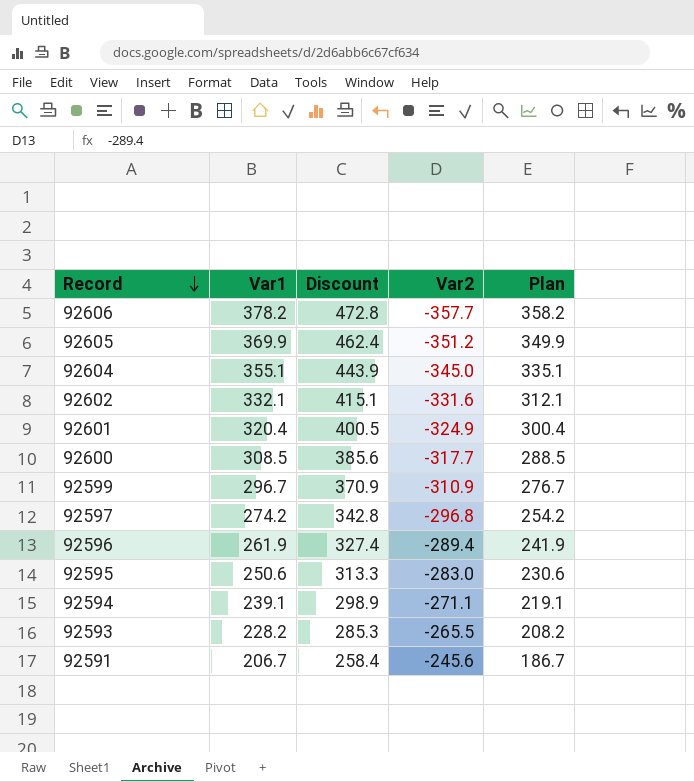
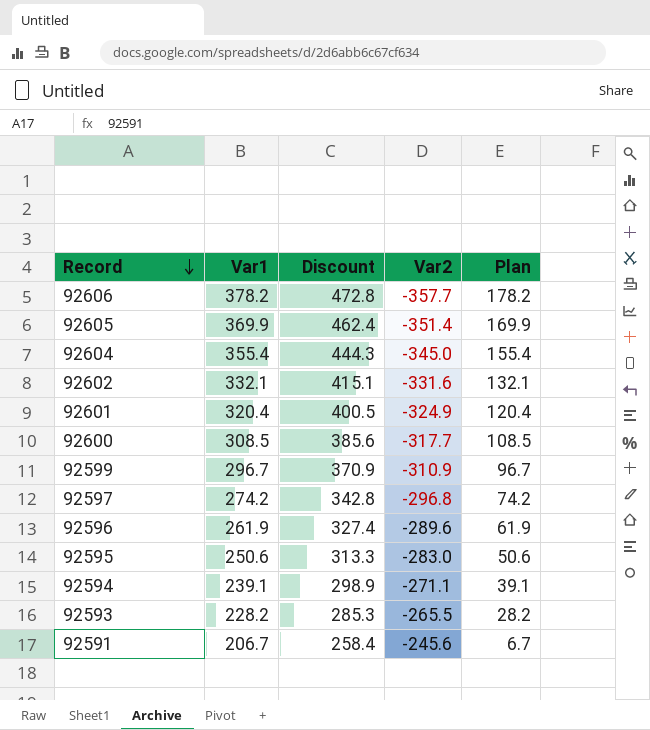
column Plan | formula: [Var1] - 20 -> [Var1] - 200
92605 | Var2: -351.2 -> -351.4
92604 | Var1: 355.1 -> 355.4
92604 | Discount: 443.9 -> 444.3
92596 | Var2: -289.4 -> -289.6

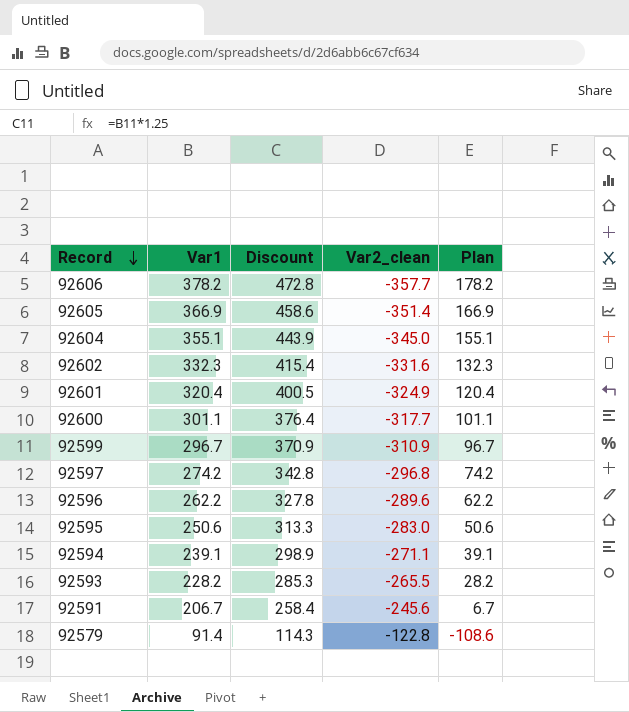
column name: Var2 -> Var2_clean
92605 | Var1: 369.9 -> 366.9
92605 | Discount: 462.4 -> 458.6
92605 | Plan: 169.9 -> 166.9
92604 | Var1: 355.4 -> 355.1
92604 | Discount: 444.3 -> 443.9
92604 | Plan: 155.4 -> 155.1
92602 | Var1: 332.1 -> 332.3
92602 | Discount: 415.1 -> 415.4
92602 | Plan: 132.1 -> 132.3
92600 | Var1: 308.5 -> 301.1
92600 | Discount: 385.6 -> 376.4
92600 | Plan: 108.5 -> 101.1
92596 | Var1: 261.9 -> 262.2
92596 | Discount: 327.4 -> 327.8
92596 | Plan: 61.9 -> 62.2
row 92579: none -> 91.4 | 114.3 | -122.8 | -108.6

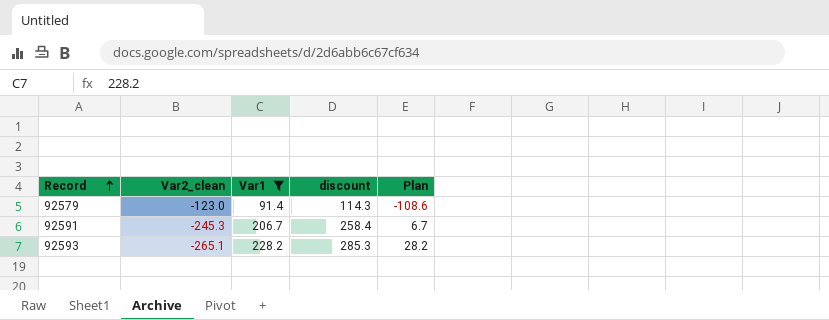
filter: none -> Var1 <= 228.2
row order: Record descending -> Record ascending
column Var2_clean | position: 4 -> 2
column name: Discount -> discount
92579 | Var2_clean: -122.8 -> -123.0
92591 | Var2_clean: -245.6 -> -245.3
92593 | Var2_clean: -265.5 -> -265.1

